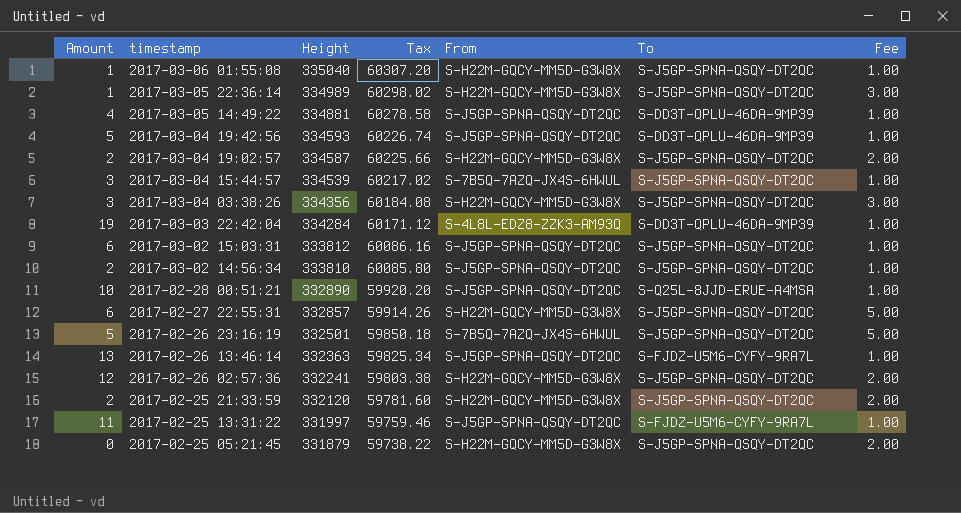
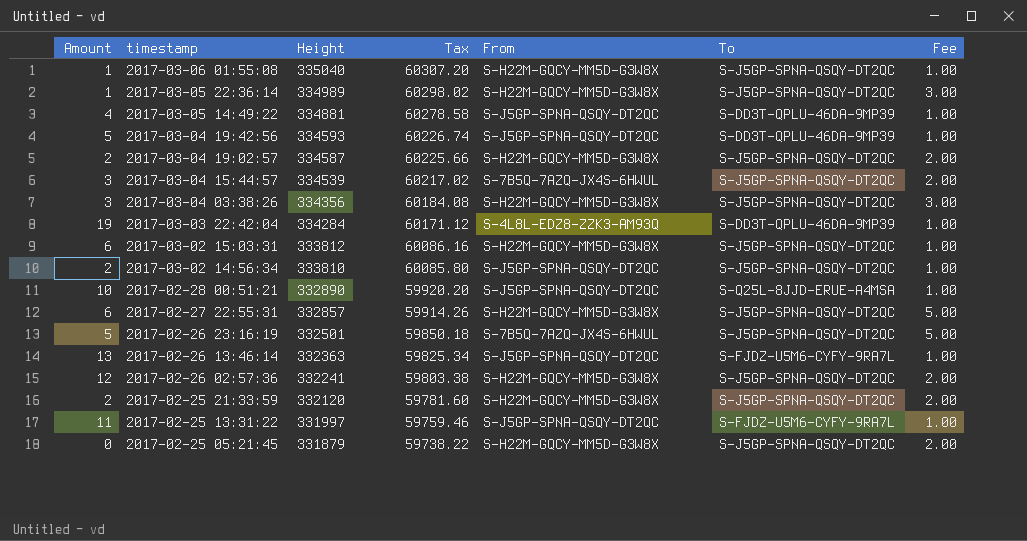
2017-03-04 15:44:57 | Fee: 1.00 -> 2.00
2017-03-02 15:03:31 | From: S-J5GP-SPNA-QSQY-DT2QC -> S-H22M-GQCY-MM5D-G3W8X

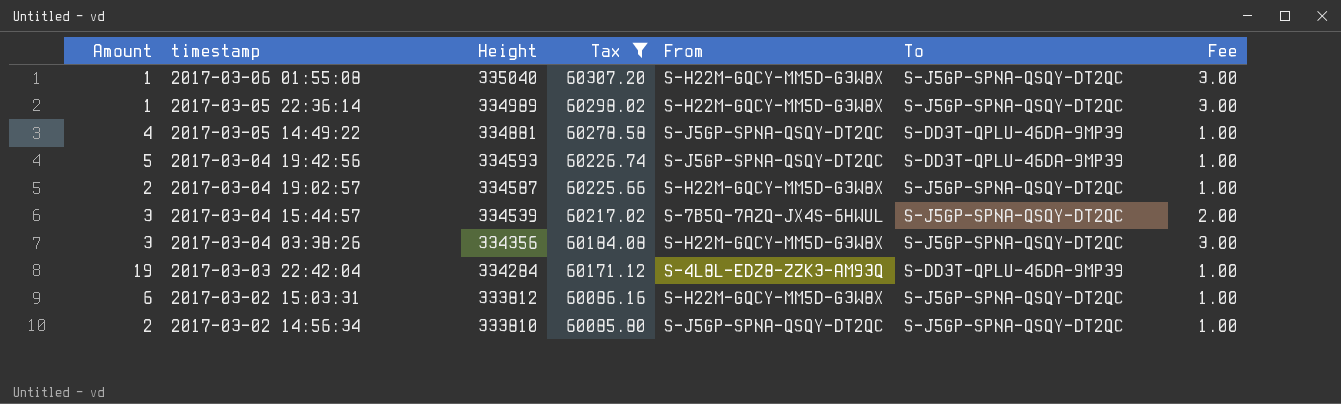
filter: none -> Tax >= 60085.80
2017-03-06 01:55:08 | Fee: 1.00 -> 3.00
2017-03-04 19:02:57 | Fee: 2.00 -> 1.00

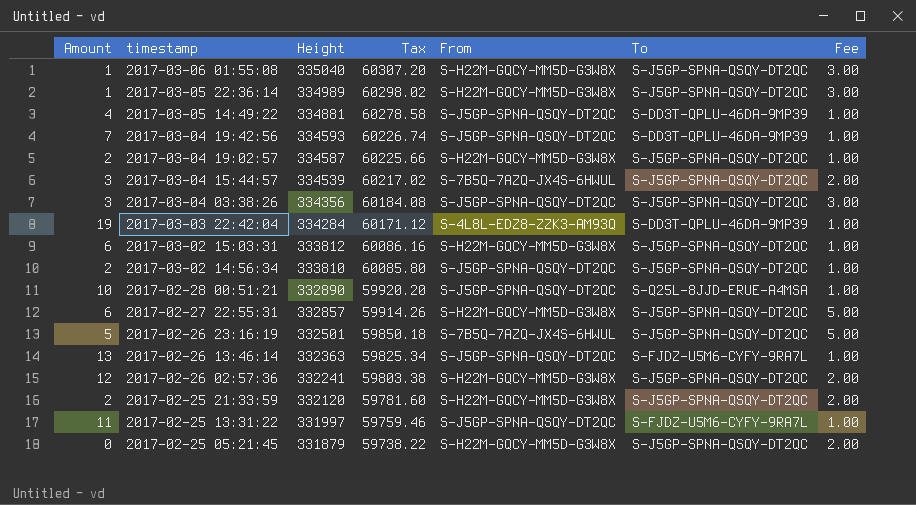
filter: Tax >= 60085.80 -> none
2017-03-04 19:42:56 | Amount: 5 -> 7
2017-03-04 03:38:26 | From: S-H22M-GQCY-MM5D-G3W8X -> S-J5GP-SPNA-QSQY-DT2QC

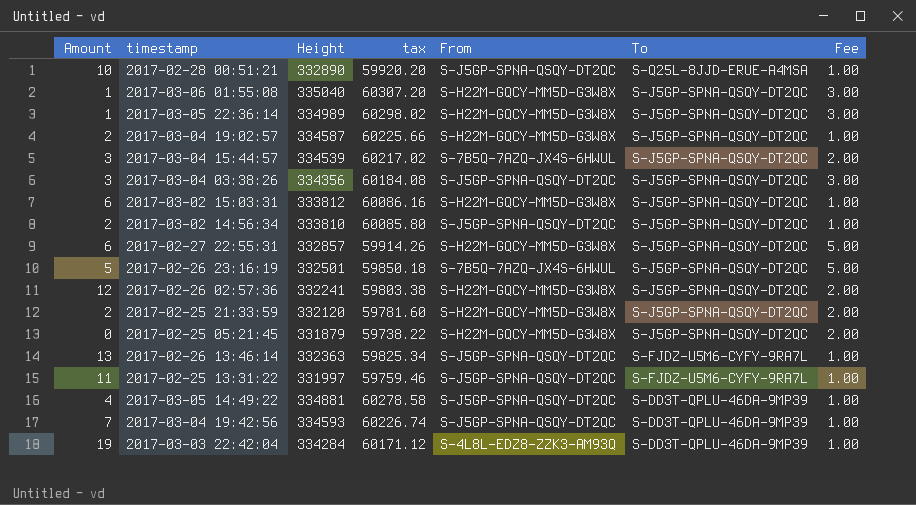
row order: timestamp descending -> To descending
column name: Tax -> tax

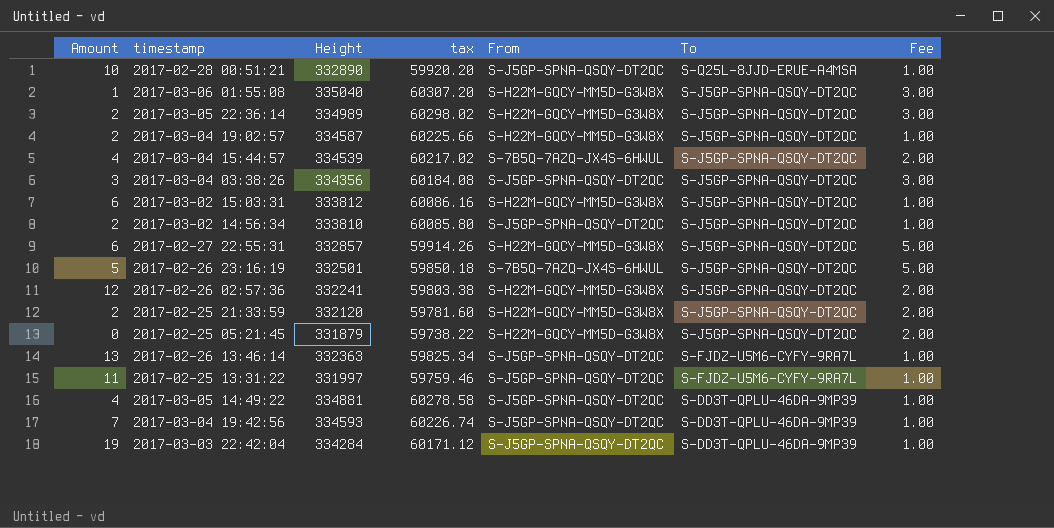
2017-03-05 22:36:14 | Amount: 1 -> 2
2017-03-04 15:44:57 | Amount: 3 -> 4
2017-03-03 22:42:04 | From: S-4L8L-EDZ8-ZZK3-AM93Q -> S-J5GP-SPNA-QSQY-DT2QC

